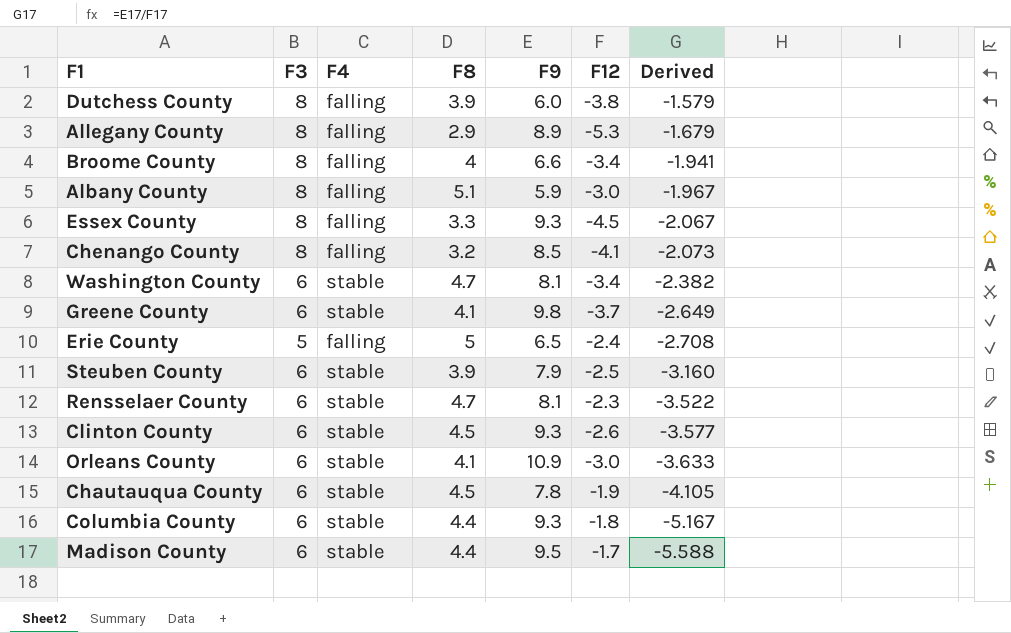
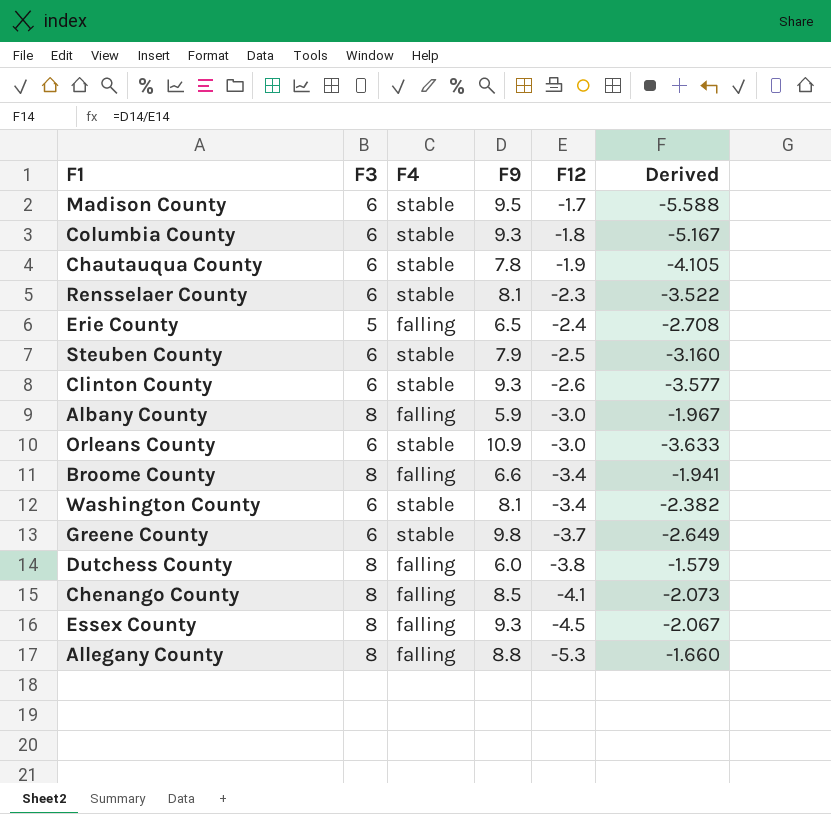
row order: Derived descending -> F12 descending
column F8 | position: 4 -> none
Allegany County | F9: 8.9 -> 8.8
Allegany County | Derived: -1.679 -> -1.660

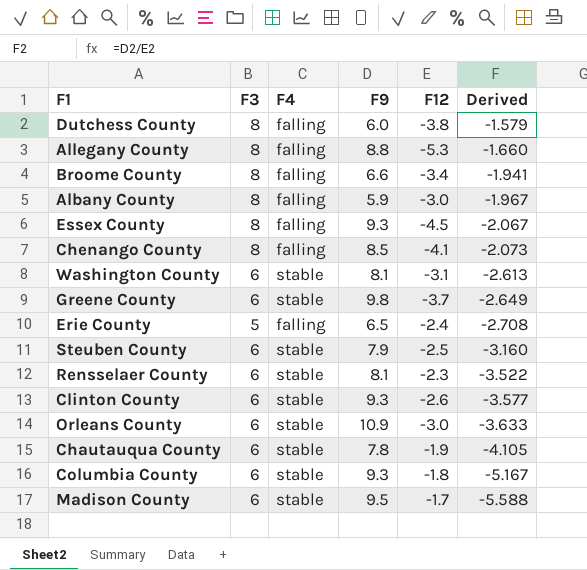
row order: F12 descending -> Derived descending
Washington County | F12: -3.4 -> -3.1
Washington County | Derived: -2.382 -> -2.613

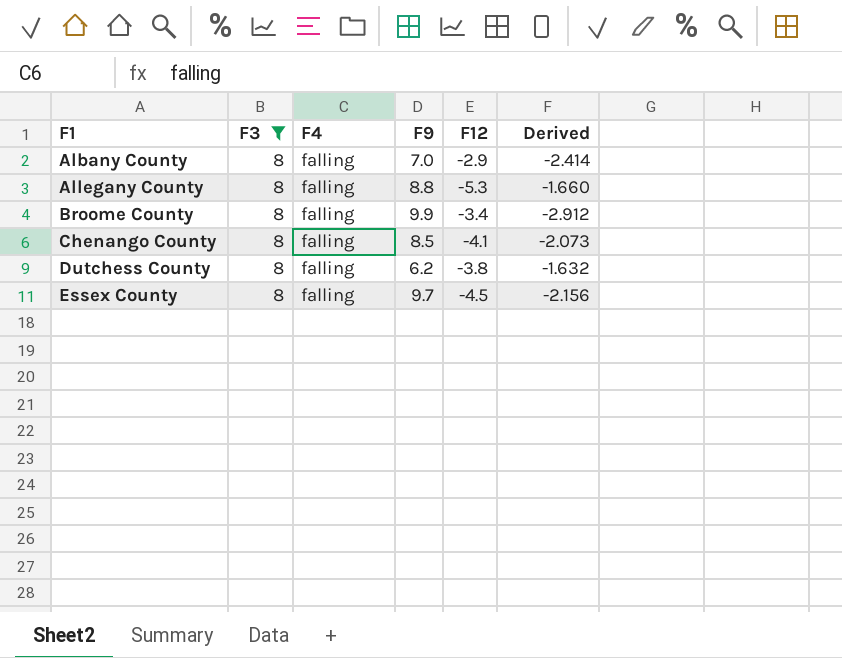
filter: none -> F3 = 8
row order: Derived descending -> F1 ascending
Albany County | F9: 5.9 -> 7.0
Albany County | F12: -3.0 -> -2.9
Albany County | Derived: -1.967 -> -2.414
Broome County | F9: 6.6 -> 9.9
Broome County | Derived: -1.941 -> -2.912
Dutchess County | F9: 6.0 -> 6.2
Dutchess County | Derived: -1.579 -> -1.632
Essex County | F9: 9.3 -> 9.7
Essex County | Derived: -2.067 -> -2.156

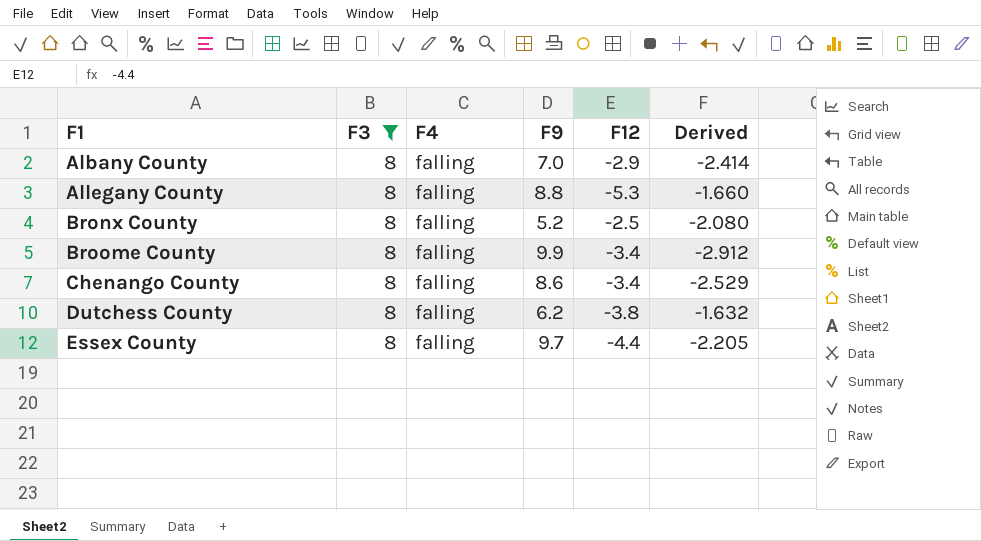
row Bronx County: none -> 8 | falling | 5.2 | -2.5 | -2.080
Chenango County | F9: 8.5 -> 8.6
Chenango County | F12: -4.1 -> -3.4
Chenango County | Derived: -2.073 -> -2.529
Essex County | F12: -4.5 -> -4.4
Essex County | Derived: -2.156 -> -2.205

